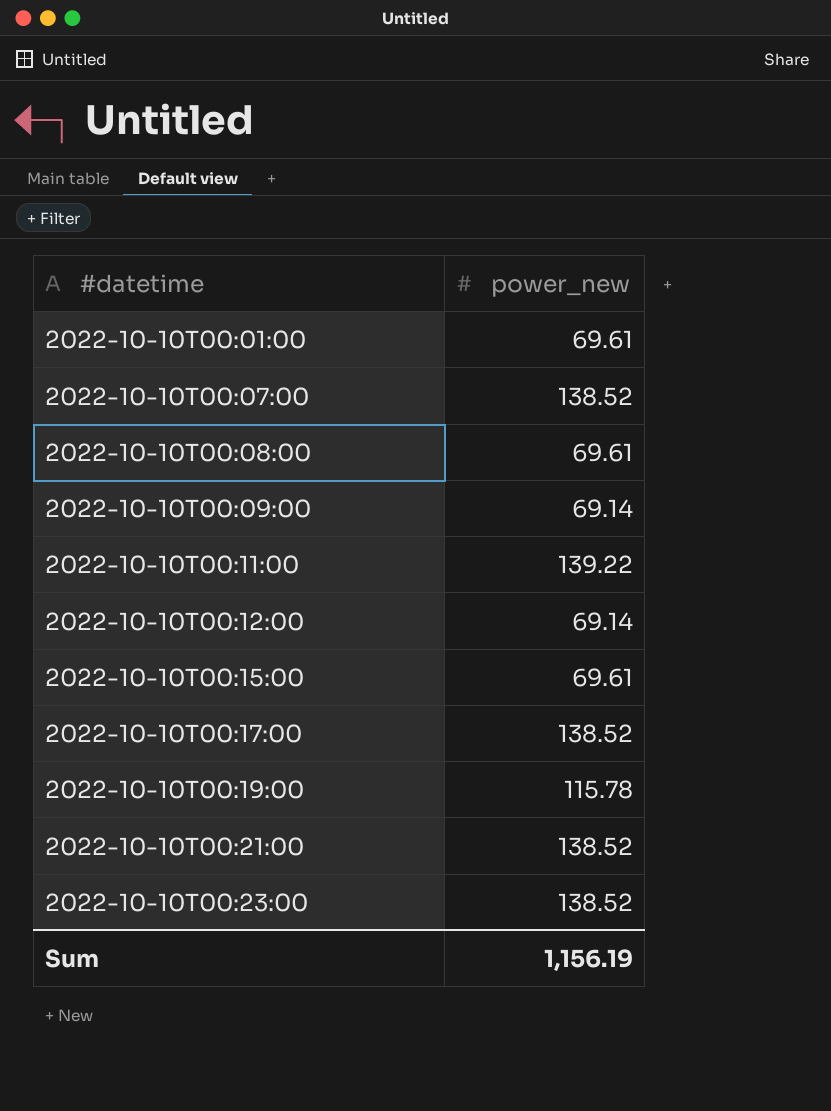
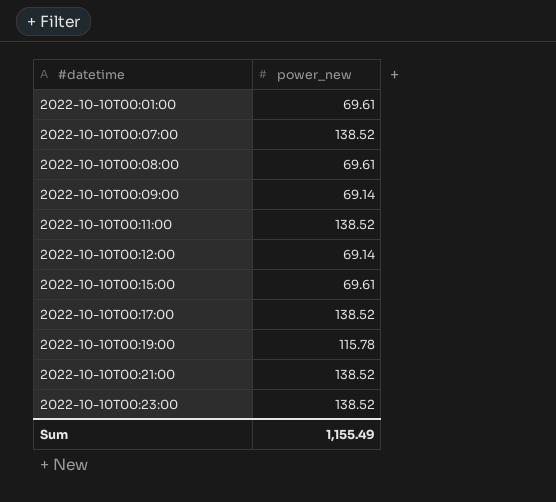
2022-10-10T00:11:00 | power_new: 139.22 -> 138.52
Sum | power_new: 1,156.19 -> 1,155.49

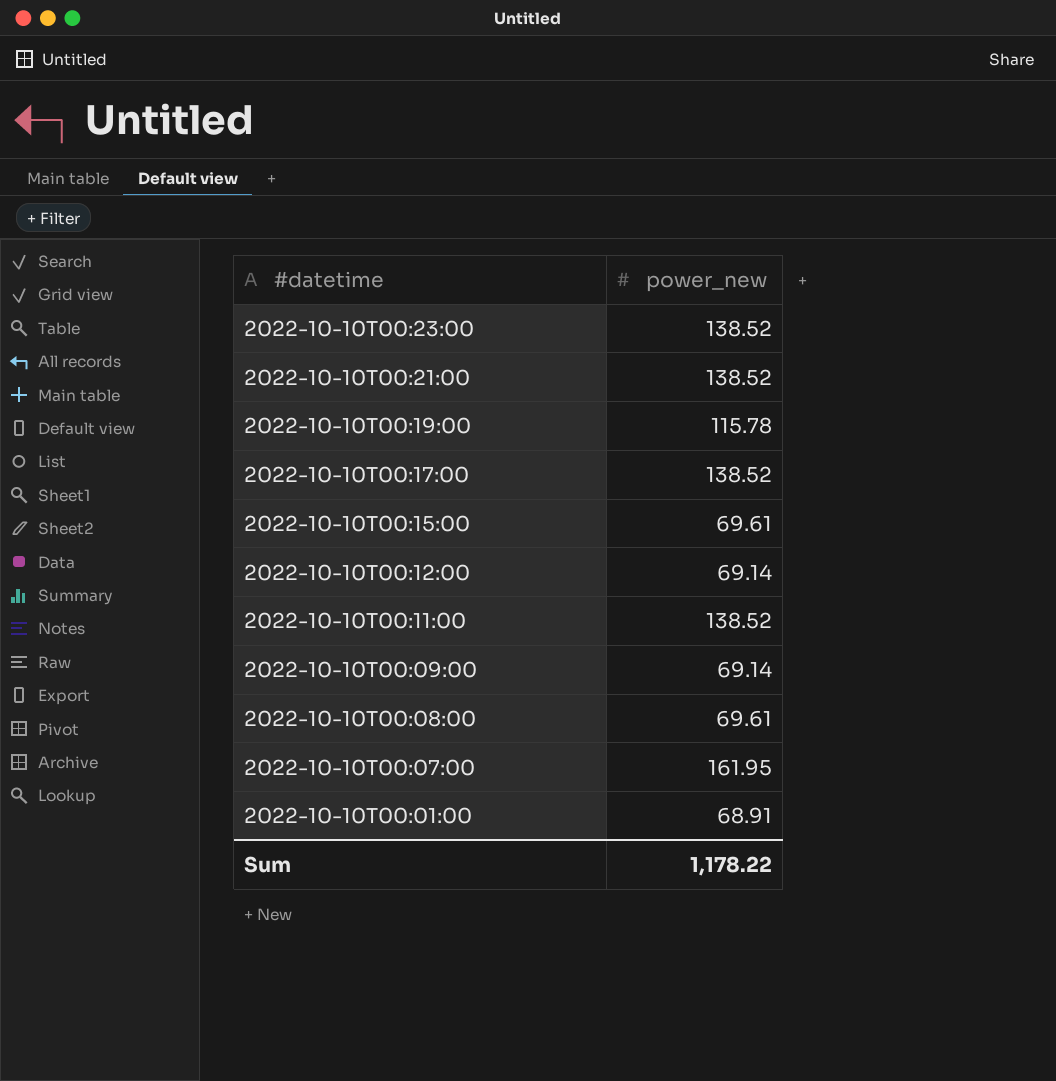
row order: #datetime ascending -> #datetime descending
2022-10-10T00:07:00 | power_new: 138.52 -> 161.95
2022-10-10T00:01:00 | power_new: 69.61 -> 68.91
Sum | power_new: 1,155.49 -> 1,178.22

